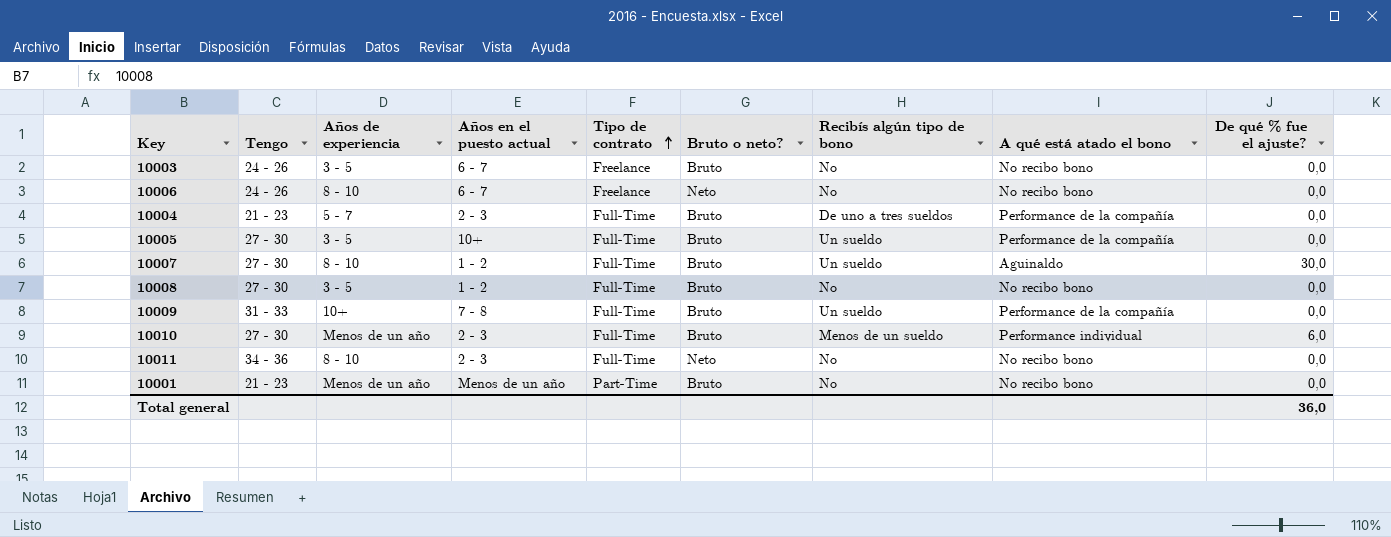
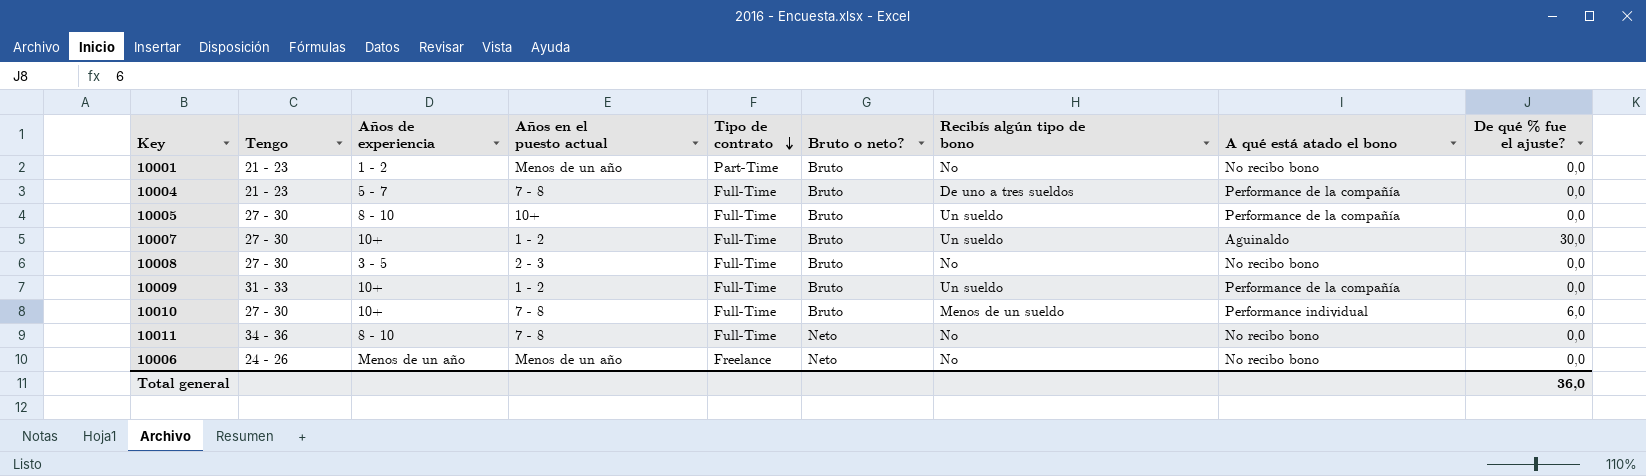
row order: Tipo de contrato ascending -> Tipo de contrato descending
row 10003: 24 - 26 | 3 - 5 | 6 - 7 | Freelance | Bruto | No | No recibo bono | 0,0 -> none
10001 | Años de experiencia: Menos de un año -> 1 - 2
10004 | Años en el puesto actual: 2 - 3 -> 7 - 8
10005 | Años de experiencia: 3 - 5 -> 8 - 10
10007 | Años de experiencia: 8 - 10 -> 10+
10008 | Años en el puesto actual: 1 - 2 -> 2 - 3
10009 | Años en el puesto actual: 7 - 8 -> 1 - 2
10010 | Años de experiencia: Menos de un año -> 10+
10010 | Años en el puesto actual: 2 - 3 -> 7 - 8
10011 | Años en el puesto actual: 2 - 3 -> 7 - 8
10006 | Años de experiencia: 8 - 10 -> Menos de un año
10006 | Años en el puesto actual: 6 - 7 -> Menos de un año

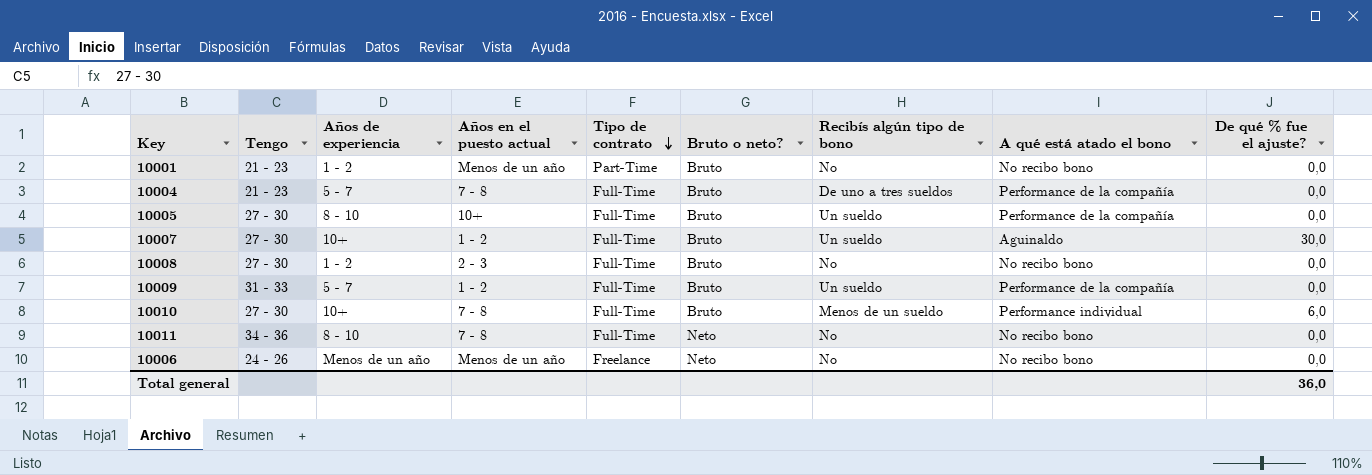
10008 | Años de experiencia: 3 - 5 -> 1 - 2
10009 | Años de experiencia: 10+ -> 5 - 7

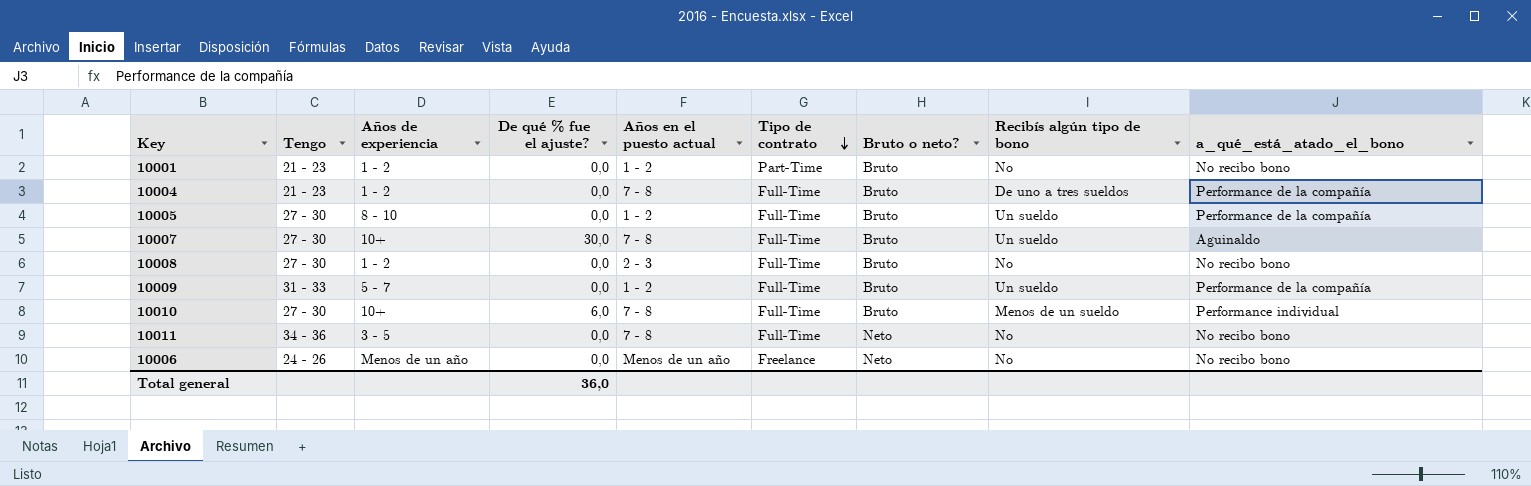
column De qué % fue el ajuste? | position: 9 -> 4
column name: A qué está atado el bono -> a_qué_está_atado_el_bono
10001 | Años en el puesto actual: Menos de un año -> 1 - 2
10004 | Años de experiencia: 5 - 7 -> 1 - 2
10005 | Años en el puesto actual: 10+ -> 1 - 2
10007 | Años en el puesto actual: 1 - 2 -> 7 - 8
10011 | Años de experiencia: 8 - 10 -> 3 - 5

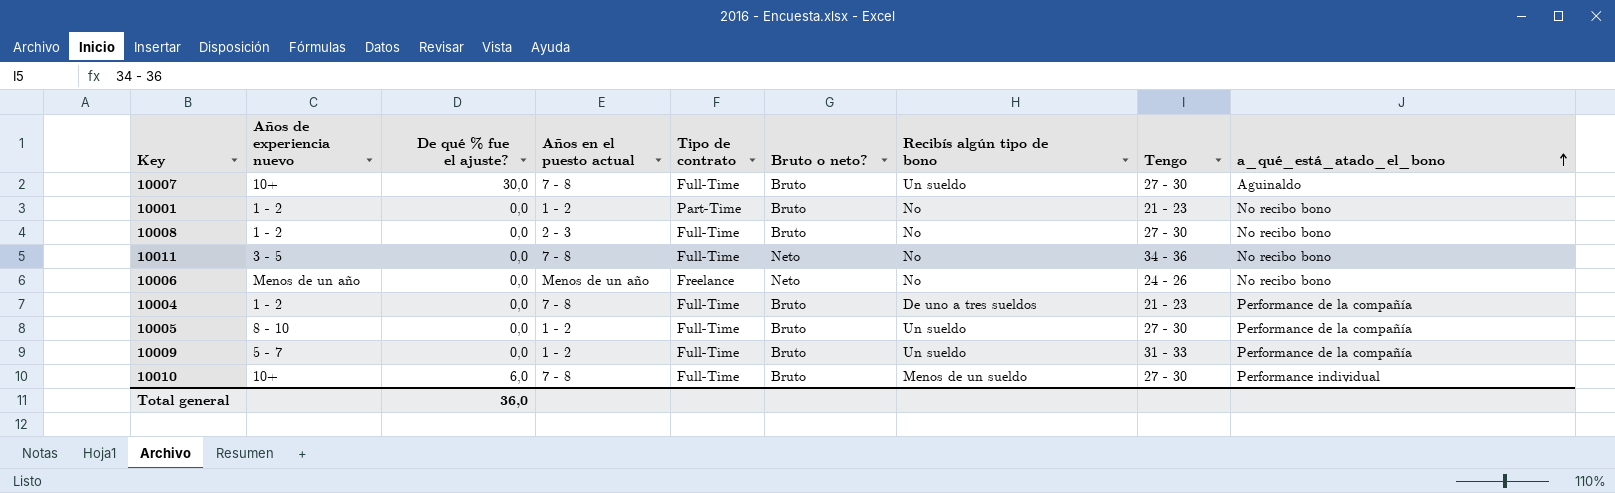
row order: Tipo de contrato descending -> a_qué_está_atado_el_bono ascending
column name: Años de experiencia -> Años de experiencia nuevo
column Tengo | position: 2 -> 8

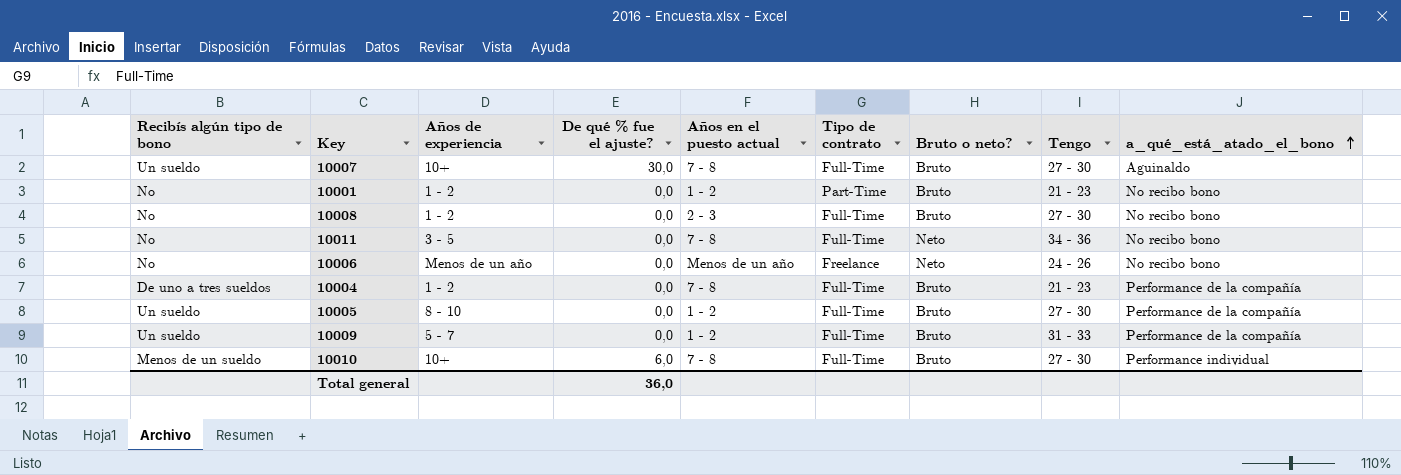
column Recibís algún tipo de bono | position: 7 -> 1
column name: Años de experiencia nuevo -> Años de experiencia

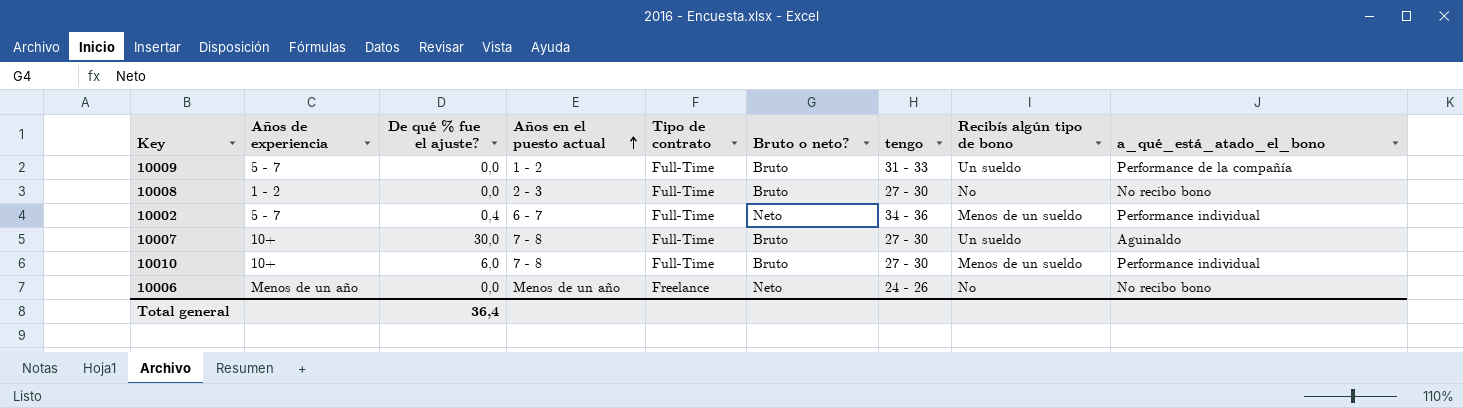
row order: a_qué_está_atado_el_bono ascending -> Años en el puesto actual ascending
column name: Tengo -> tengo
column Recibís algún tipo de bono | position: 1 -> 8
row 10001: No | 1 - 2 | 0,0 | 1 - 2 | Part-Time | Bruto | 21 - 23 | No recibo bono -> none
row 10011: No | 3 - 5 | 0,0 | 7 - 8 | Full-Time | Neto | 34 - 36 | No recibo bono -> none
row 10004: De uno a tres sueldos | 1 - 2 | 0,0 | 7 - 8 | Full-Time | Bruto | 21 - 23 | Performance de la compañía -> none
row 10005: Un sueldo | 8 - 10 | 0,0 | 1 - 2 | Full-Time | Bruto | 27 - 30 | Performance de la compañía -> none
row 10002: none -> 5 - 7 | 0,4 | 6 - 7 | Full-Time | Neto | 34 - 36 | Menos de un sueldo | Performance individual
Total general | De qué % fue el ajuste?: 36,0 -> 36,4

